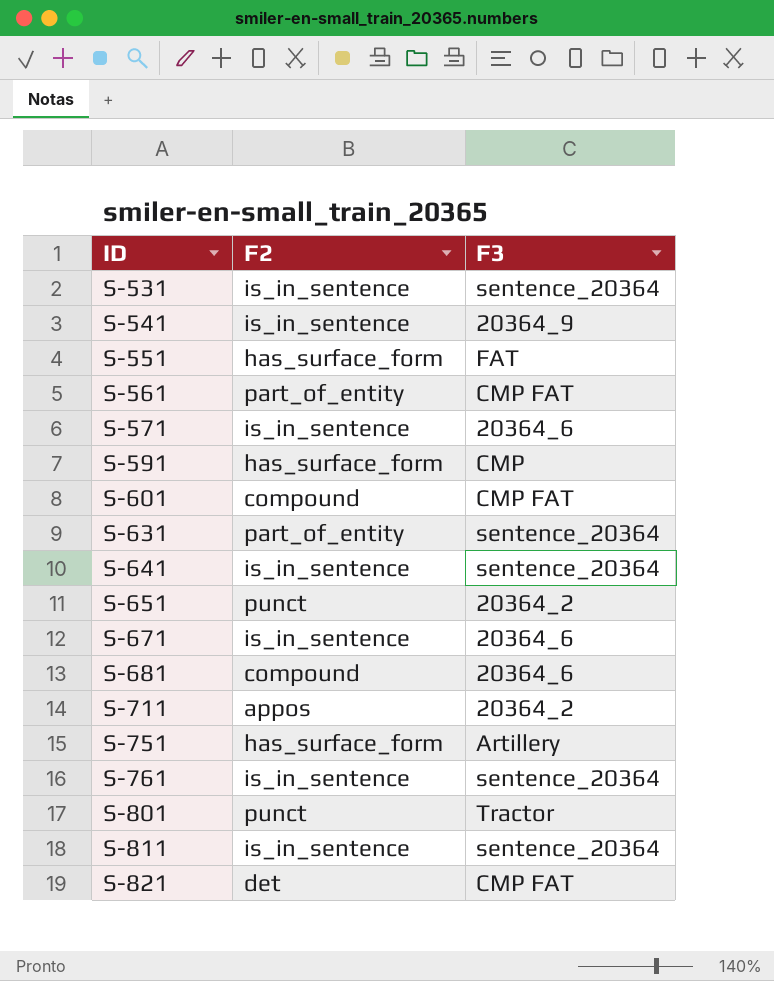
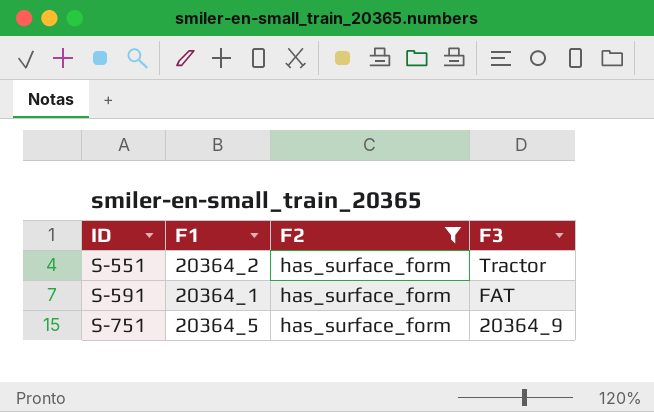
filter: none -> F2 = has_surface_form
column F1 | position: none -> 2
S-551 | F3: FAT -> Tractor
S-591 | F3: CMP -> FAT
S-751 | F3: Artillery -> 20364_9

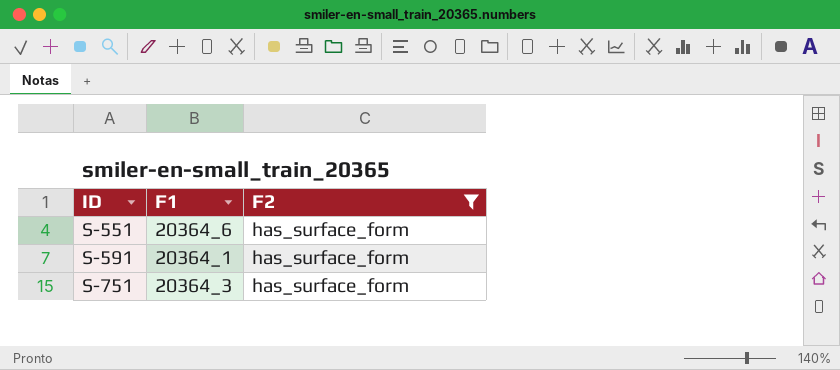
column F3 | position: 4 -> none
S-551 | F1: 20364_2 -> 20364_6
S-751 | F1: 20364_5 -> 20364_3

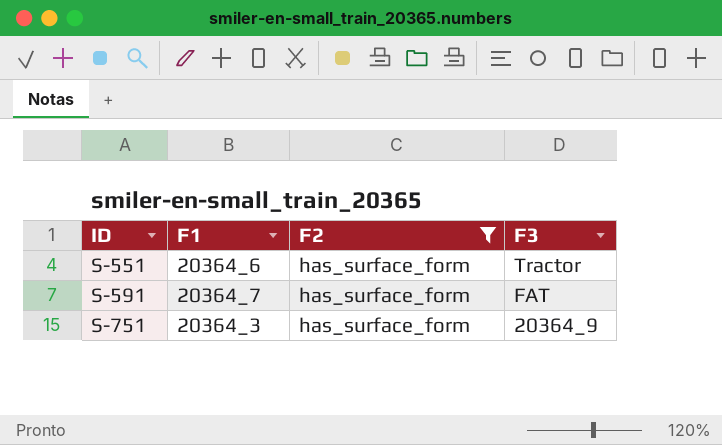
column F3 | position: none -> 4
S-591 | F1: 20364_1 -> 20364_7

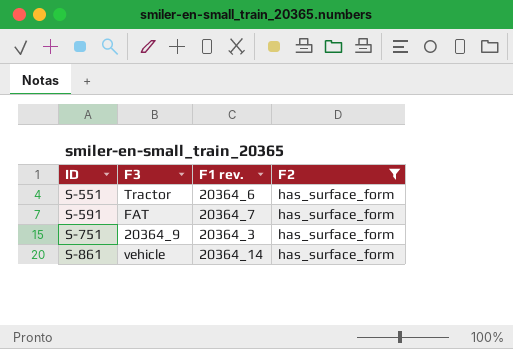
column F3 | position: 4 -> 2
column name: F1 -> F1 rev.
row S-861: none -> vehicle | 20364_14 | has_surface_form

